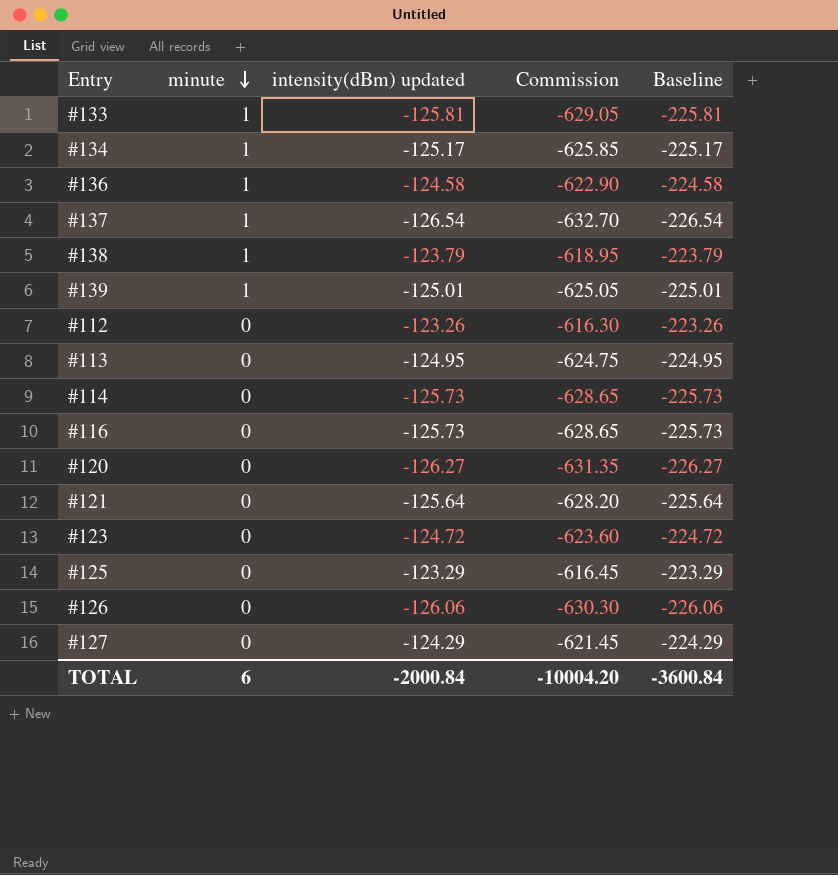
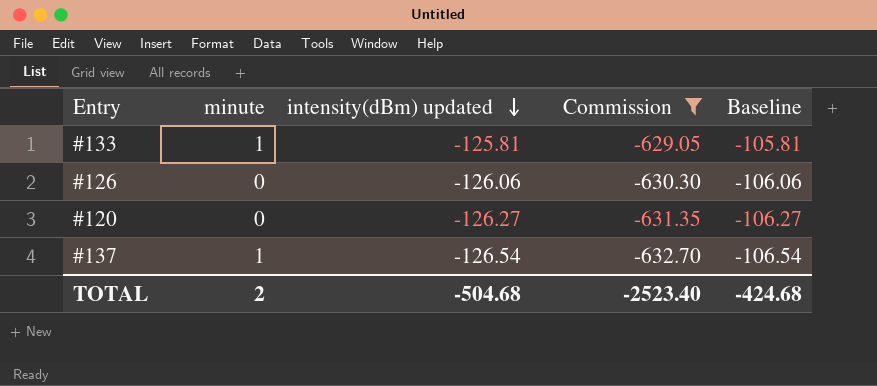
filter: none -> Commission <= -629.05
row order: minute descending -> intensity(dBm) updated descending
column Baseline | formula: [intensity(dBm) updated] - 100 -> [intensity(dBm) updated] + 20
TOTAL | minute: 6 -> 2
TOTAL | intensity(dBm) updated: -2000.84 -> -504.68
TOTAL | Commission: -10004.20 -> -2523.40
TOTAL | Baseline: -3600.84 -> -424.68

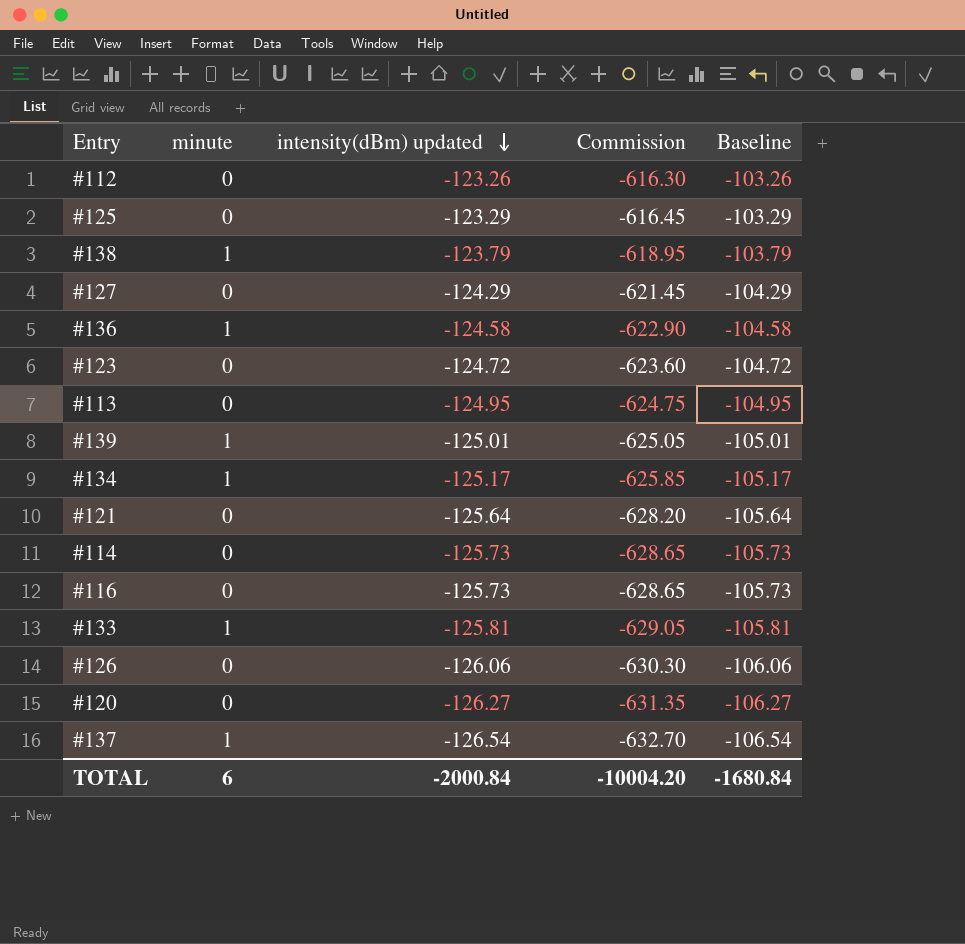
filter: Commission <= -629.05 -> none
TOTAL | minute: 2 -> 6
TOTAL | intensity(dBm) updated: -504.68 -> -2000.84
TOTAL | Commission: -2523.40 -> -10004.20
TOTAL | Baseline: -424.68 -> -1680.84

